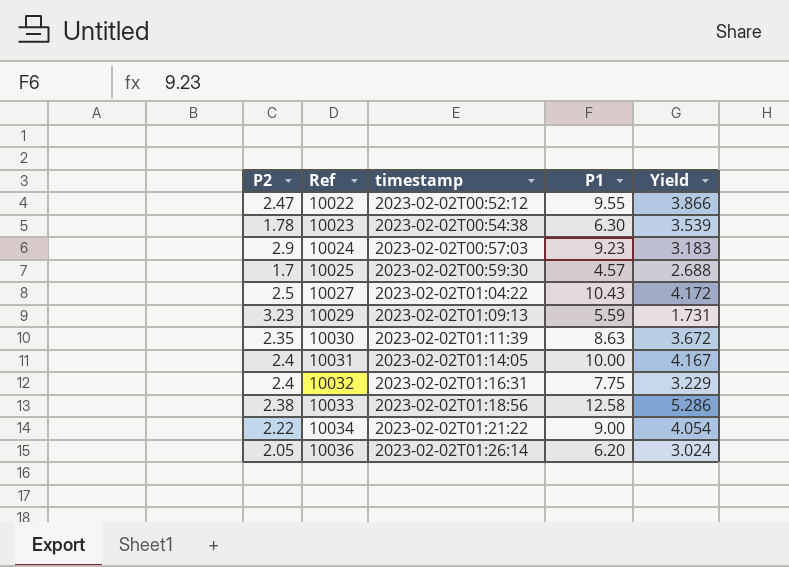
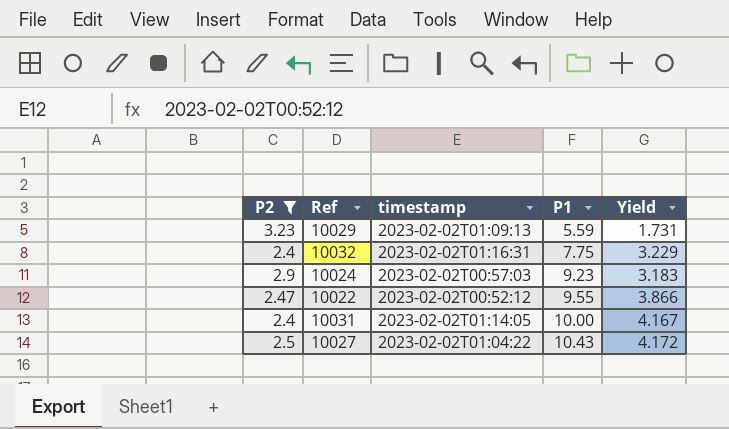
filter: none -> P2 >= 2.4
row order: Ref ascending -> P1 ascending

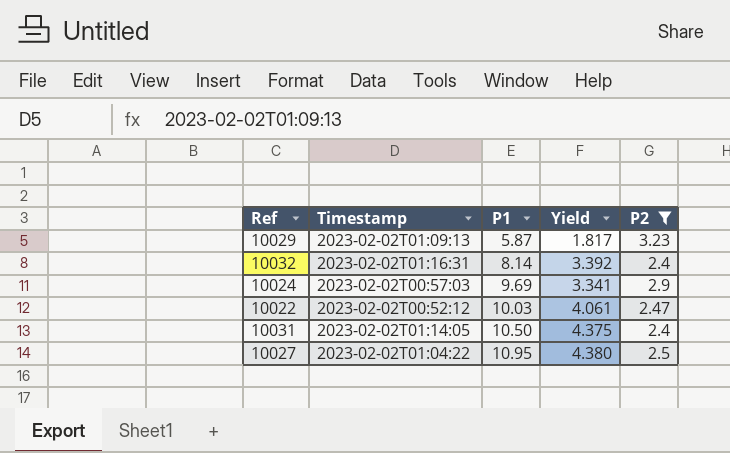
column name: timestamp -> Timestamp
column P2 | position: 1 -> 5
10029 | P1: 5.59 -> 5.87
10029 | Yield: 1.731 -> 1.817
10032 | P1: 7.75 -> 8.14
10032 | Yield: 3.229 -> 3.392
10024 | P1: 9.23 -> 9.69
10024 | Yield: 3.183 -> 3.341
10022 | P1: 9.55 -> 10.03
10022 | Yield: 3.866 -> 4.061
10031 | P1: 10.00 -> 10.50
10031 | Yield: 4.167 -> 4.375
10027 | P1: 10.43 -> 10.95
10027 | Yield: 4.172 -> 4.380

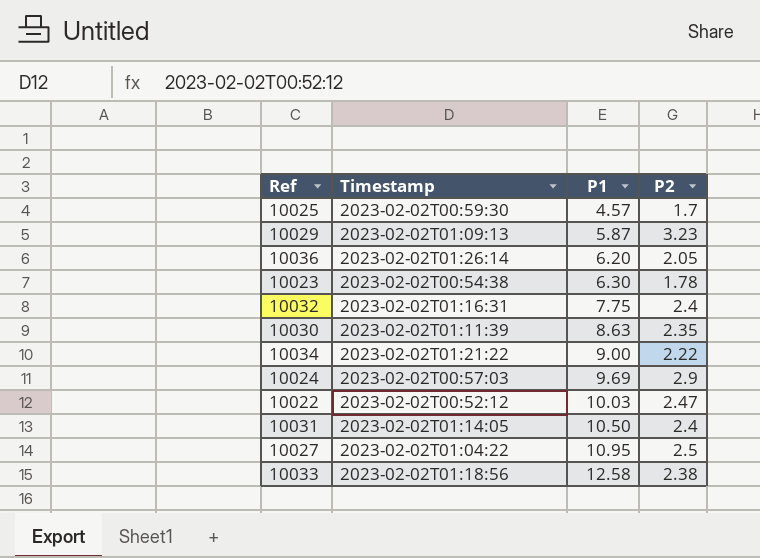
filter: P2 >= 2.4 -> none
column Yield | formula: [P1] / [P2] -> none
10032 | P1: 8.14 -> 7.75

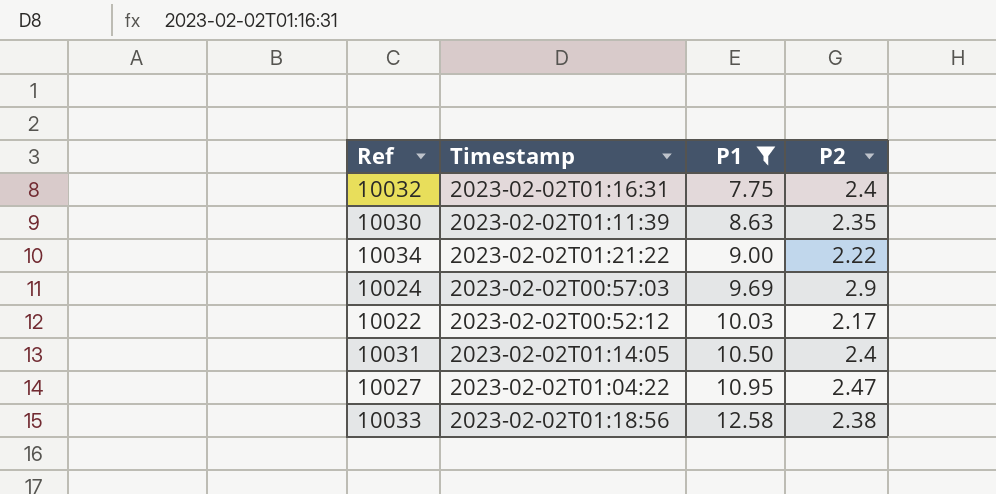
filter: none -> P1 >= 7.75
10022 | P2: 2.47 -> 2.17
10027 | P2: 2.5 -> 2.47

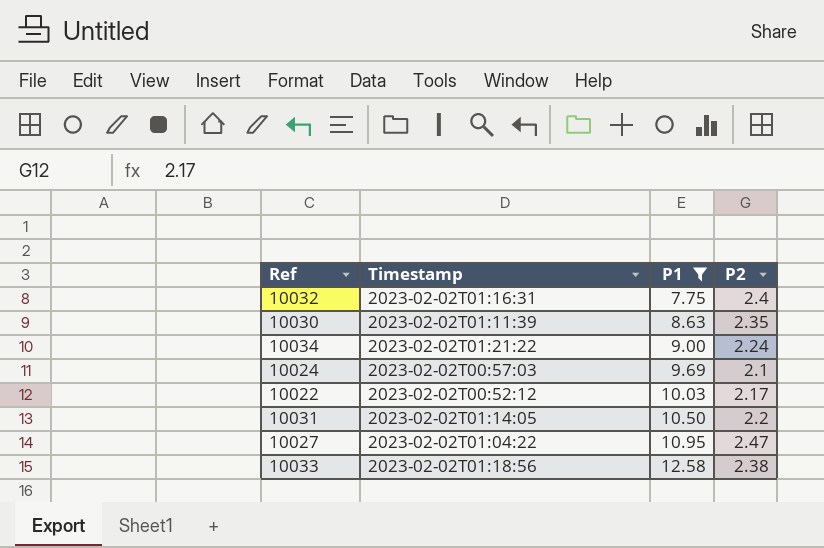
10034 | P2: 2.22 -> 2.24
10024 | P2: 2.9 -> 2.1
10031 | P2: 2.4 -> 2.2

